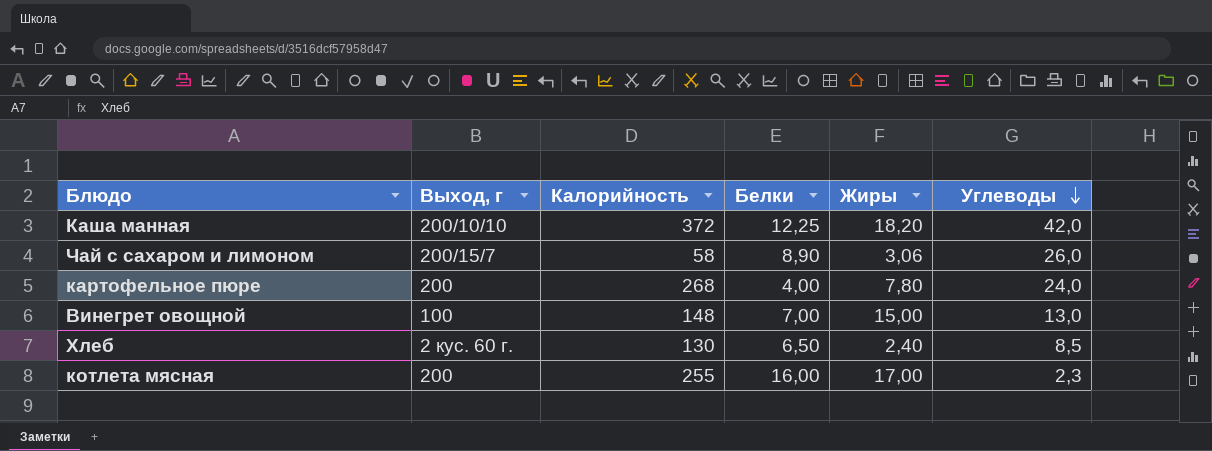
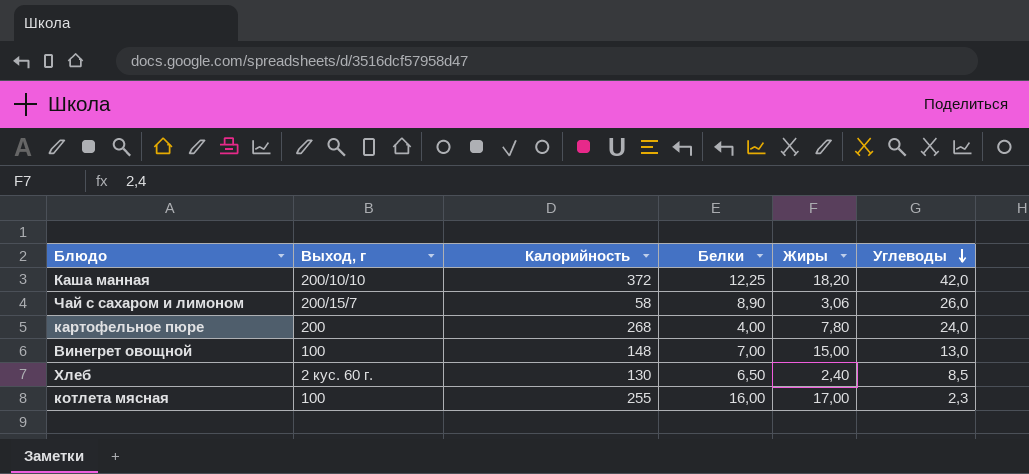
котлета мясная | Выход, г: 200 -> 100

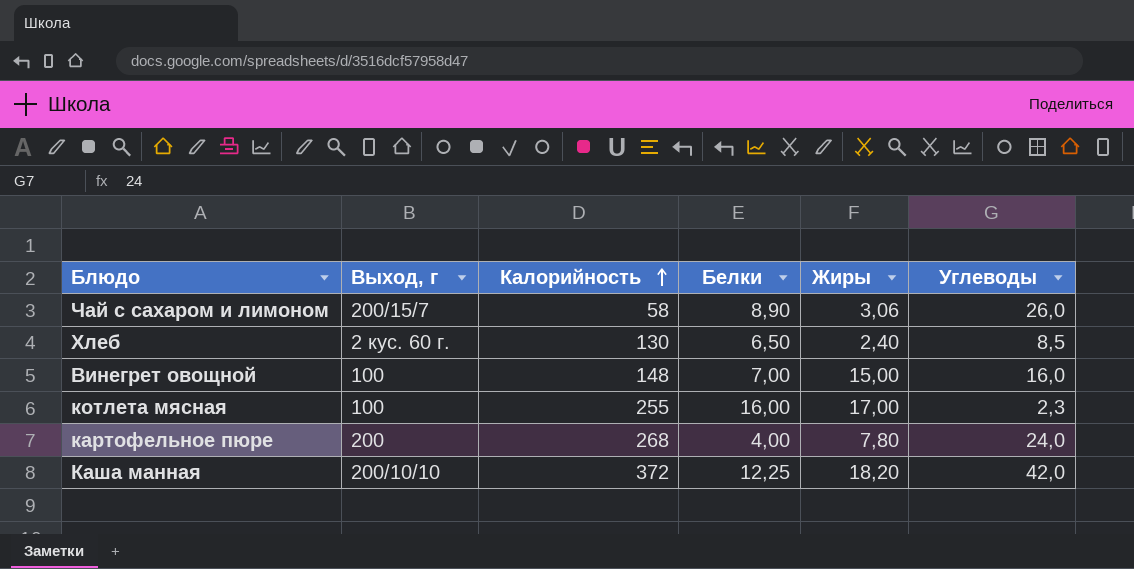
row order: Углеводы descending -> Калорийность ascending
Винегрет овощной | Углеводы: 13,0 -> 16,0

